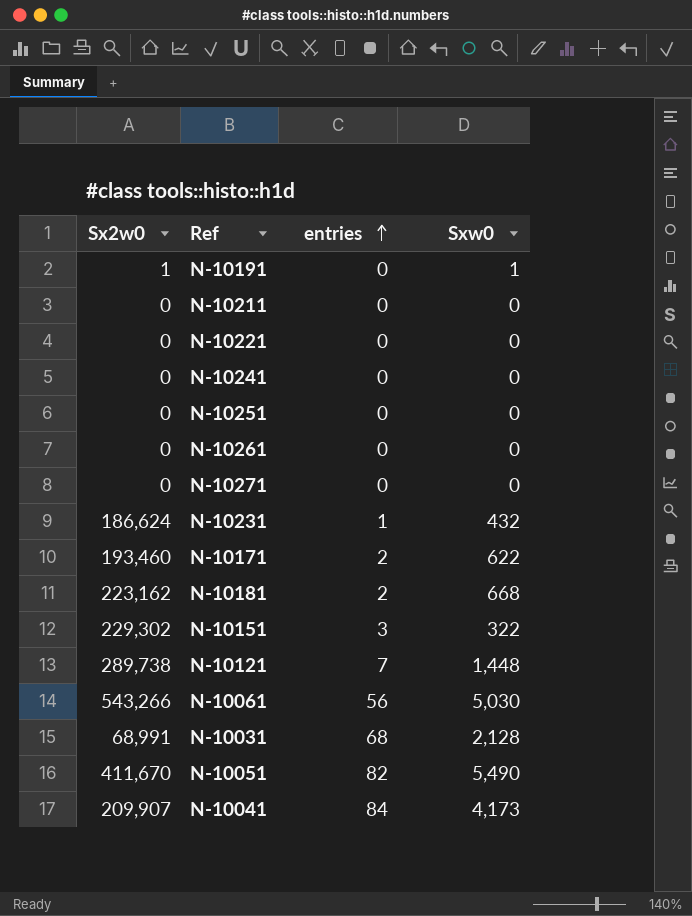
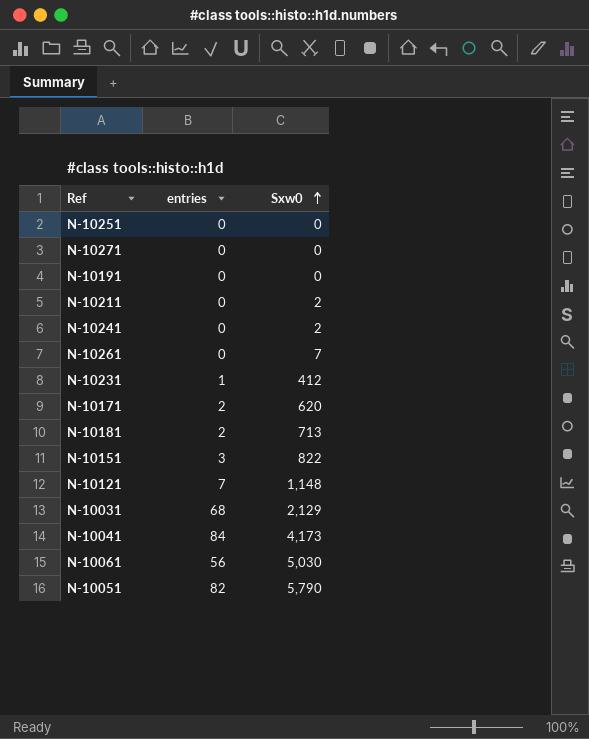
row order: entries ascending -> Sxw0 ascending
column Sx2w0 | position: 1 -> none
row N-10221: 0 | 0 | 0 -> none
N-10191 | Sxw0: 1 -> 0
N-10211 | Sxw0: 0 -> 2
N-10241 | Sxw0: 0 -> 2
N-10261 | Sxw0: 0 -> 7
N-10231 | Sxw0: 432 -> 412
N-10171 | Sxw0: 622 -> 620
N-10181 | Sxw0: 668 -> 713
N-10151 | Sxw0: 322 -> 822
N-10121 | Sxw0: 1,448 -> 1,148
N-10031 | Sxw0: 2,128 -> 2,129
N-10051 | Sxw0: 5,490 -> 5,790

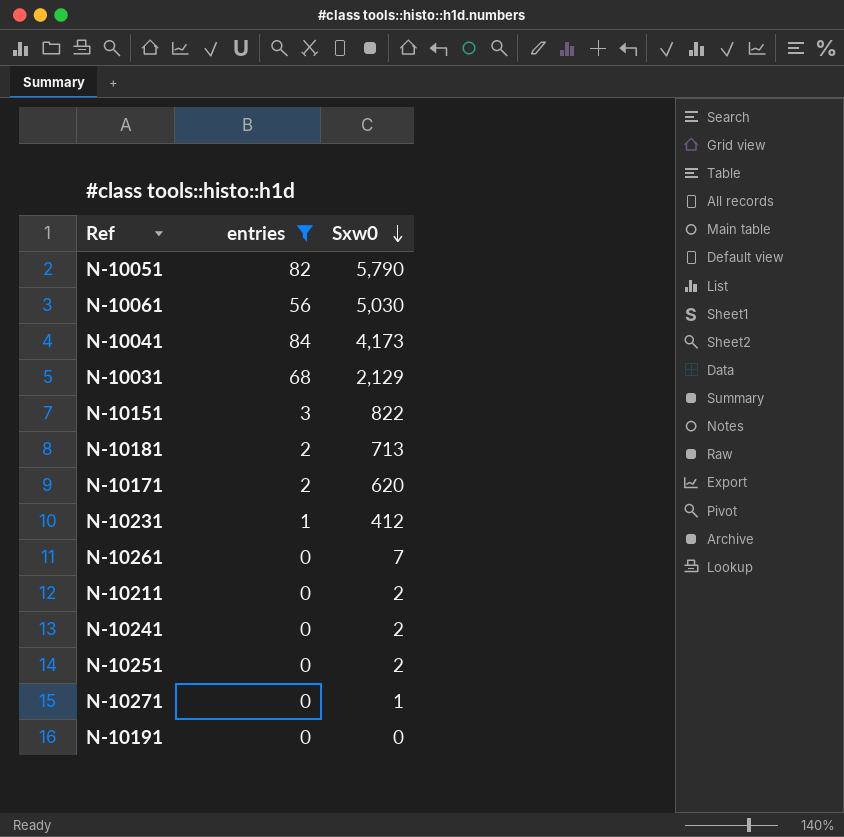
filter: none -> entries != 7
row order: Sxw0 ascending -> Sxw0 descending
N-10251 | Sxw0: 0 -> 2
N-10271 | Sxw0: 0 -> 1

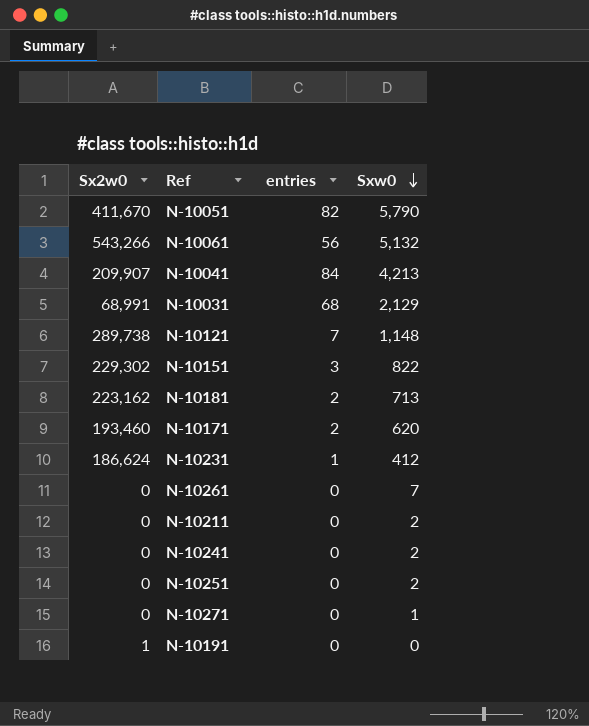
filter: entries != 7 -> none
column Sx2w0 | position: none -> 1
N-10061 | Sxw0: 5,030 -> 5,132
N-10041 | Sxw0: 4,173 -> 4,213

